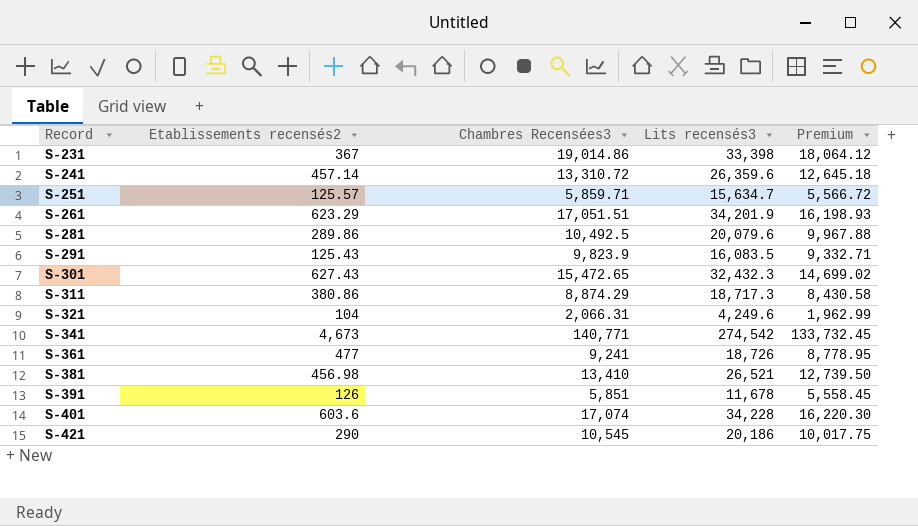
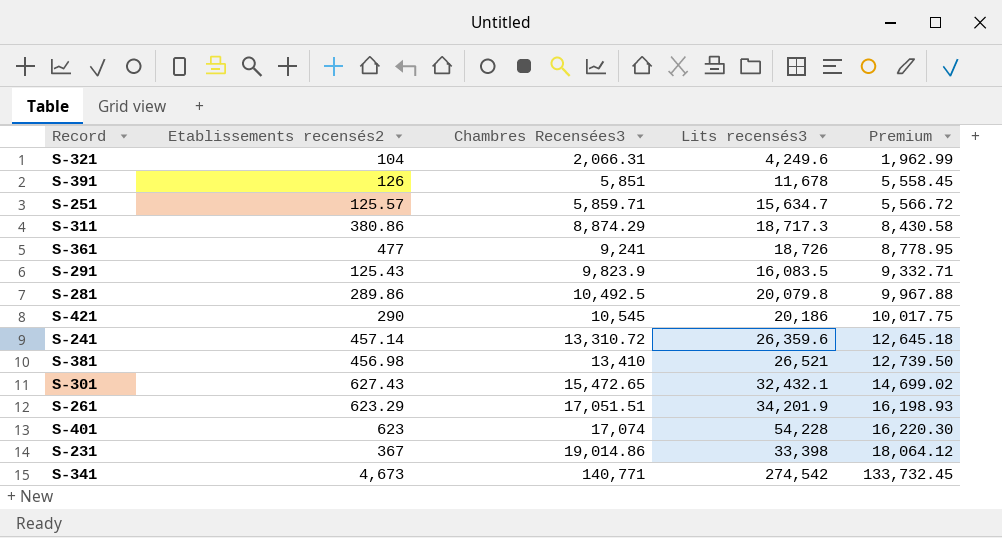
row order: Record ascending -> Chambres Recensées3 ascending
S-281 | Lits recensés3: 20,079.6 -> 20,079.8
S-301 | Lits recensés3: 32,432.3 -> 32,432.1
S-401 | Etablissements recensés2: 603.6 -> 623
S-401 | Lits recensés3: 34,228 -> 54,228

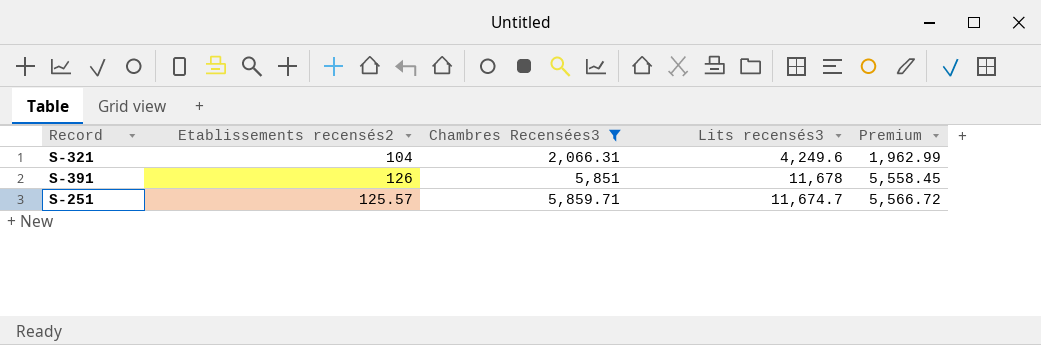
filter: none -> Chambres Recensées3 <= 5,859.71
S-251 | Lits recensés3: 15,634.7 -> 11,674.7

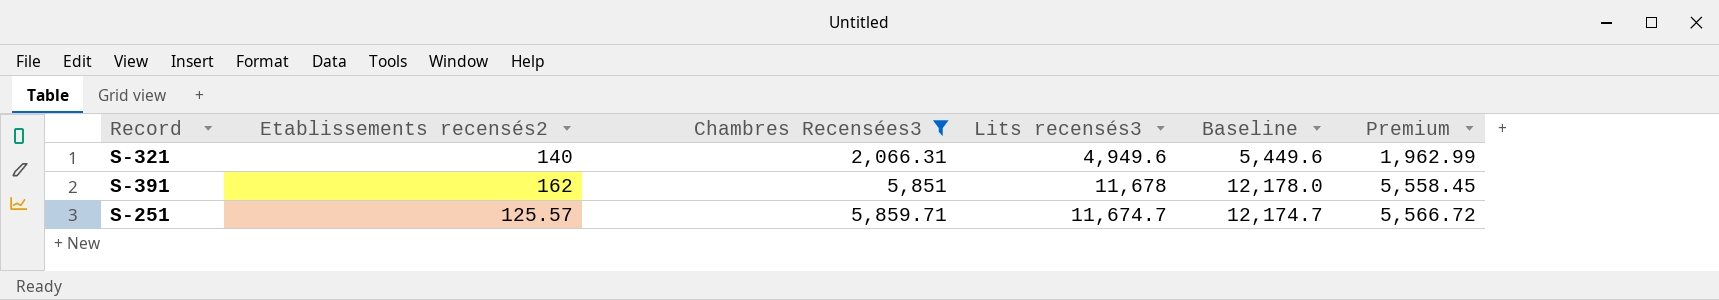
column Baseline | formula: none -> [Lits recensés3] + 500
S-321 | Etablissements recensés2: 104 -> 140
S-321 | Lits recensés3: 4,249.6 -> 4,949.6
S-391 | Etablissements recensés2: 126 -> 162

